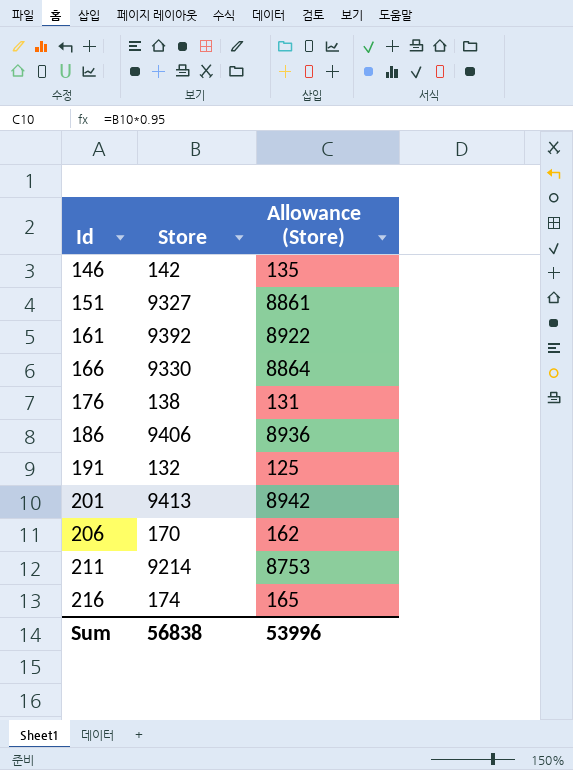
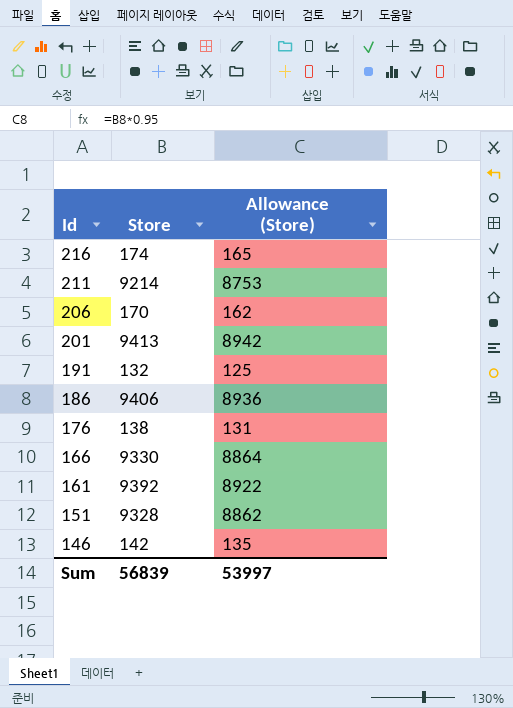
row order: Id ascending -> Id descending
151 | Store: 9327 -> 9328
151 | Allowance (Store): 8861 -> 8862
Sum | Store: 56838 -> 56839
Sum | Allowance (Store): 53996 -> 53997

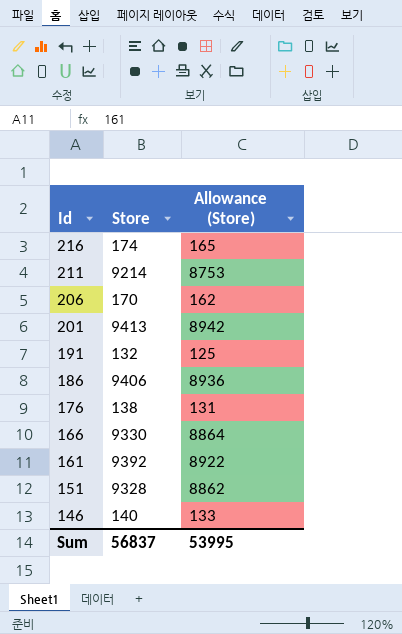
146 | Store: 142 -> 140
146 | Allowance (Store): 135 -> 133
Sum | Store: 56839 -> 56837
Sum | Allowance (Store): 53997 -> 53995

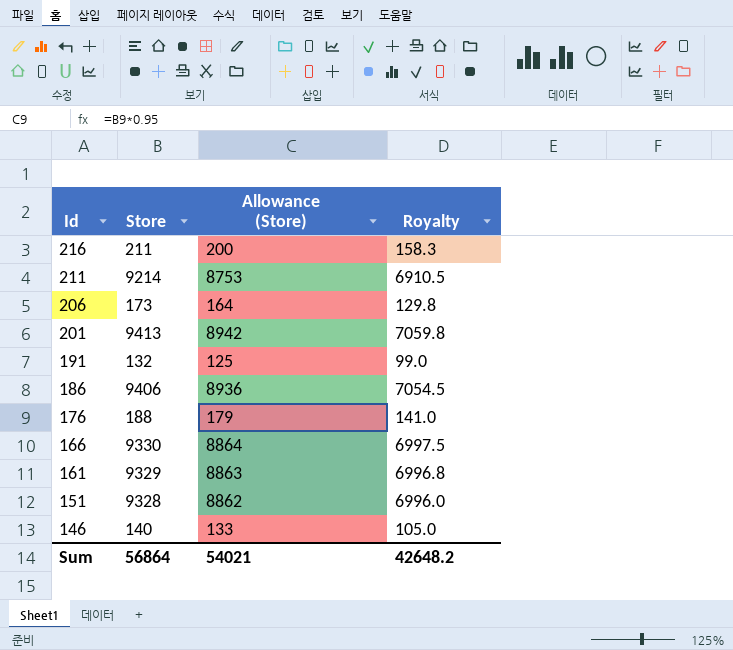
column Royalty | formula: none -> [Store] * 0.75
216 | Store: 174 -> 211
216 | Allowance (Store): 165 -> 200
206 | Store: 170 -> 173
206 | Allowance (Store): 162 -> 164
176 | Store: 138 -> 188
176 | Allowance (Store): 131 -> 179
161 | Store: 9392 -> 9329
161 | Allowance (Store): 8922 -> 8863
Sum | Store: 56837 -> 56864
Sum | Allowance (Store): 53995 -> 54021

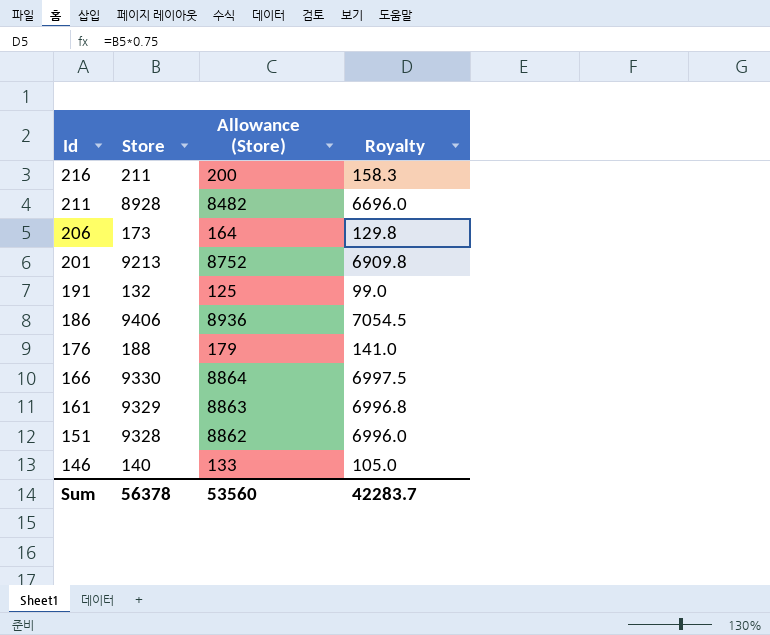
211 | Store: 9214 -> 8928
211 | Allowance (Store): 8753 -> 8482
211 | Royalty: 6910.5 -> 6696.0
201 | Store: 9413 -> 9213
201 | Allowance (Store): 8942 -> 8752
201 | Royalty: 7059.8 -> 6909.8
Sum | Store: 56864 -> 56378
Sum | Allowance (Store): 54021 -> 53560
Sum | Royalty: 42648.2 -> 42283.7

